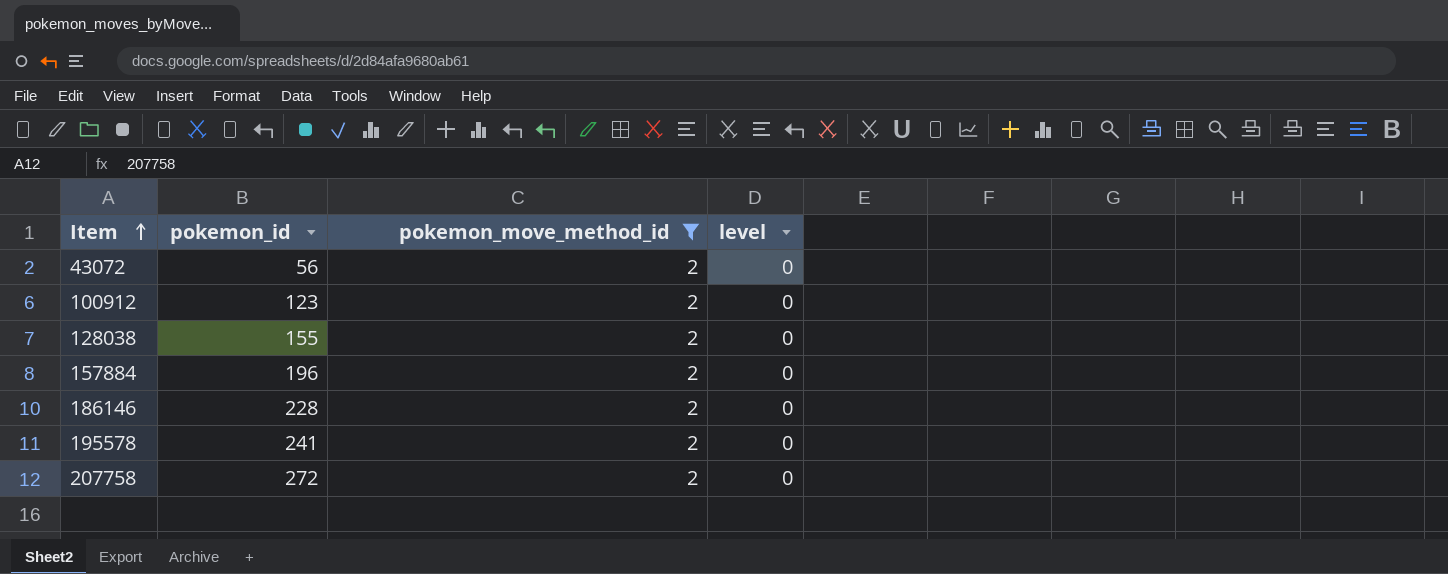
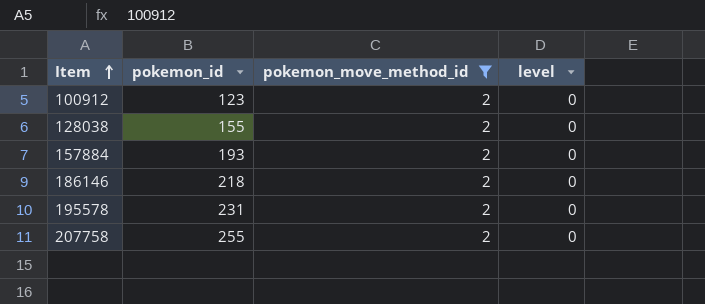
row 43072: 56 | 2 | 0 -> none
157884 | pokemon_id: 196 -> 193
186146 | pokemon_id: 228 -> 218
195578 | pokemon_id: 241 -> 231
207758 | pokemon_id: 272 -> 255

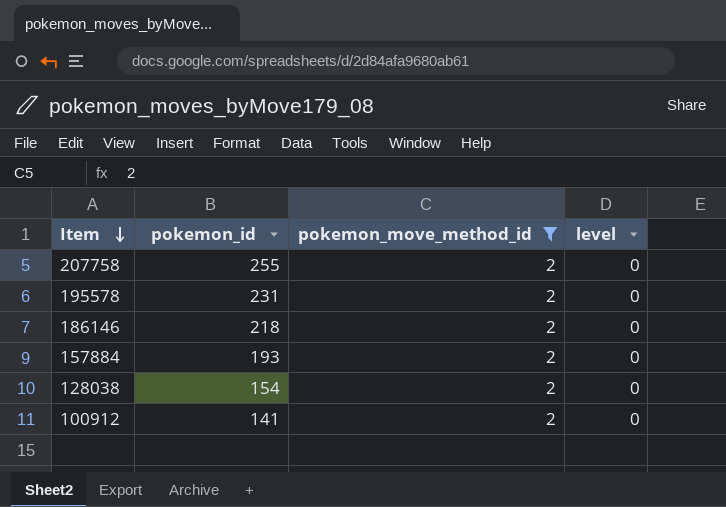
row order: Item ascending -> Item descending
128038 | pokemon_id: 155 -> 154
100912 | pokemon_id: 123 -> 141

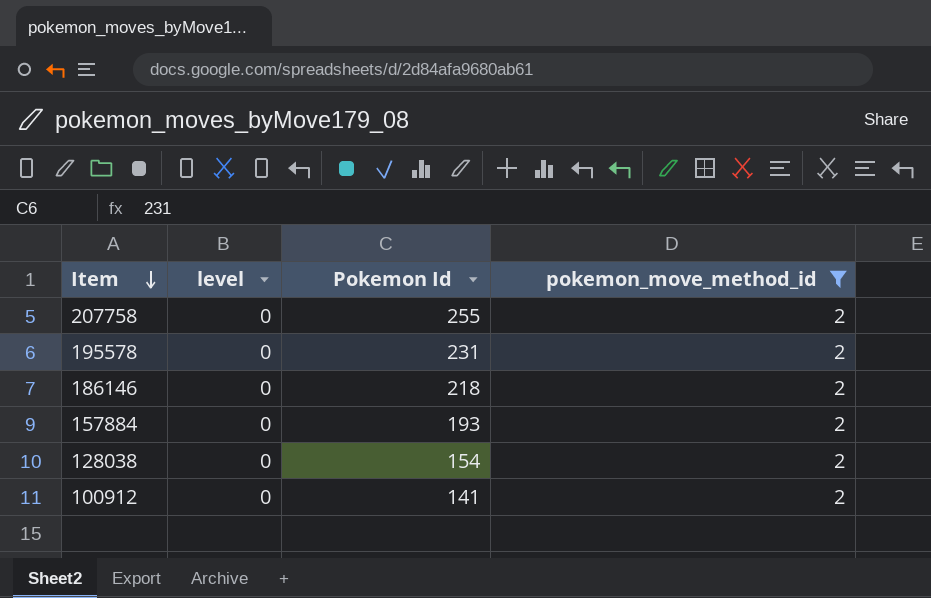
column level | position: 4 -> 2
column name: pokemon_id -> Pokemon Id

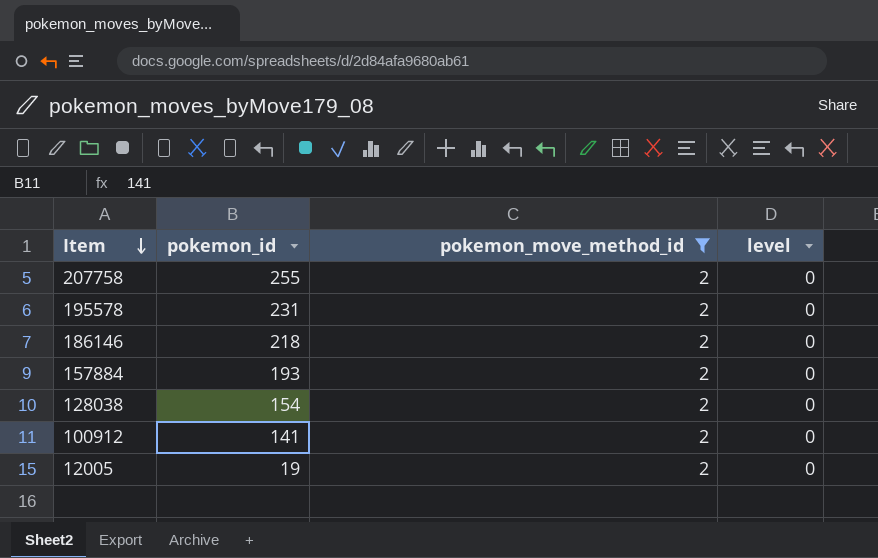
column name: Pokemon Id -> pokemon_id
column level | position: 2 -> 4
row 12005: none -> 19 | 2 | 0

